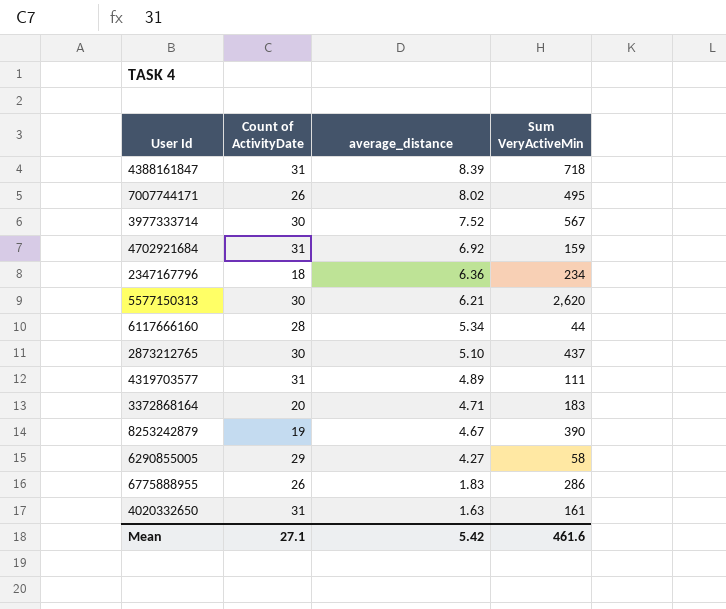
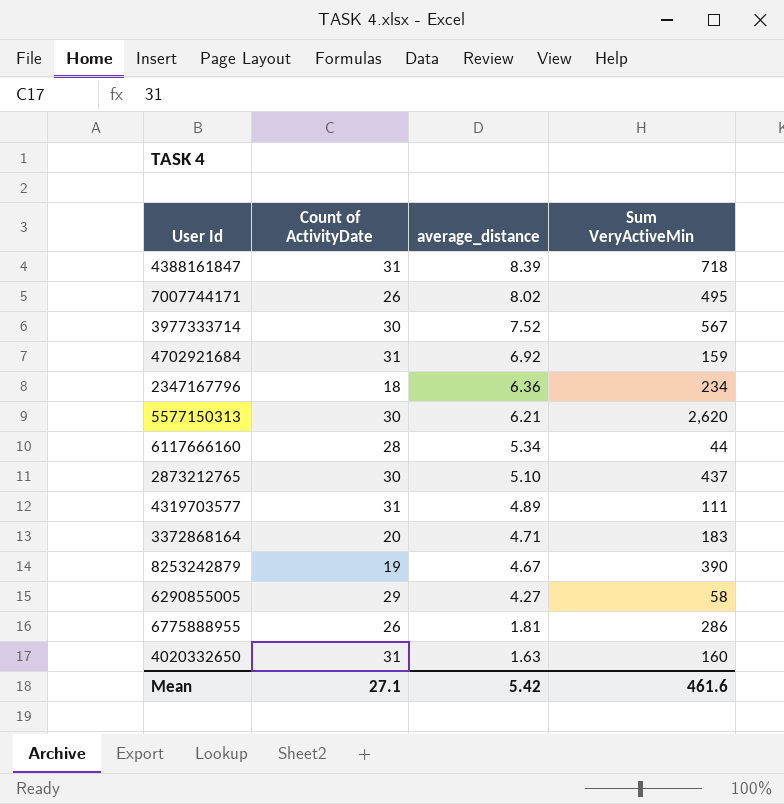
6775888955 | average_distance: 1.83 -> 1.81
4020332650 | Sum VeryActiveMin: 161 -> 160

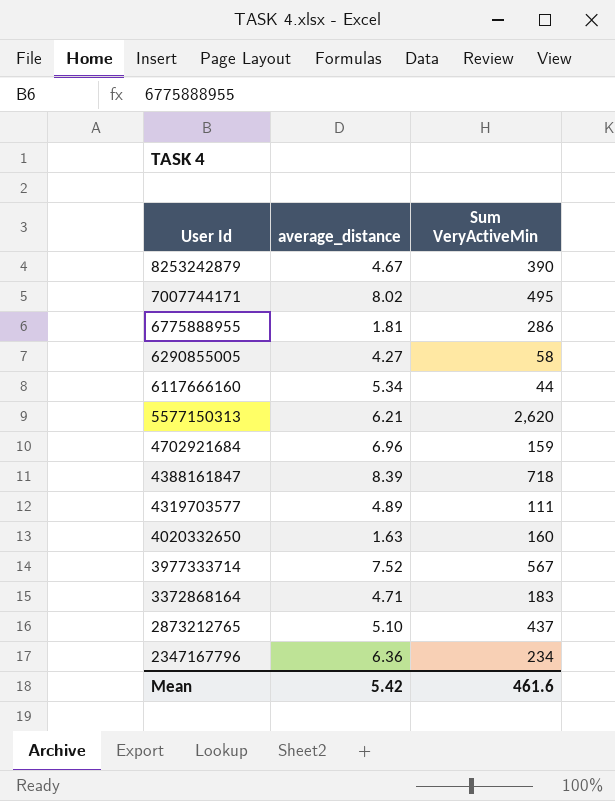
row order: average_distance descending -> User Id descending
column Count of ActivityDate | position: 2 -> none
4702921684 | average_distance: 6.92 -> 6.96

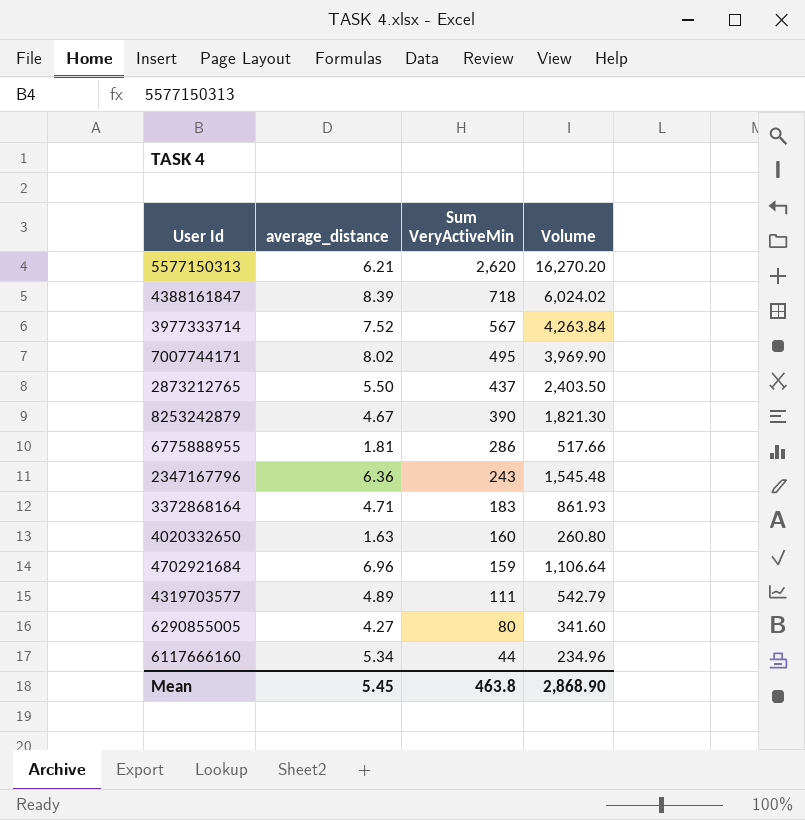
row order: User Id descending -> Sum VeryActiveMin descending
column Volume | formula: none -> [average_distance] * [Sum VeryActiveMin]
2873212765 | average_distance: 5.10 -> 5.50
2347167796 | Sum VeryActiveMin: 234 -> 243
6290855005 | Sum VeryActiveMin: 58 -> 80
Mean | average_distance: 5.42 -> 5.45
Mean | Sum VeryActiveMin: 461.6 -> 463.8

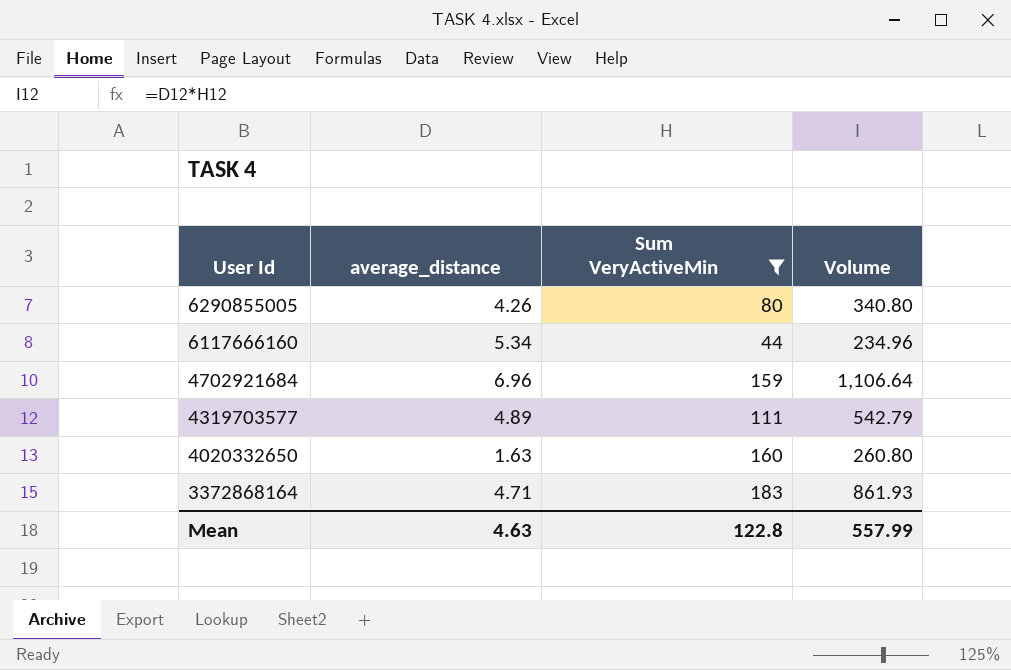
filter: none -> Sum VeryActiveMin <= 183
row order: Sum VeryActiveMin descending -> User Id descending
6290855005 | average_distance: 4.27 -> 4.26
6290855005 | Volume: 341.60 -> 340.80
Mean | average_distance: 5.45 -> 4.63
Mean | Sum VeryActiveMin: 463.8 -> 122.8
Mean | Volume: 2,868.90 -> 557.99

